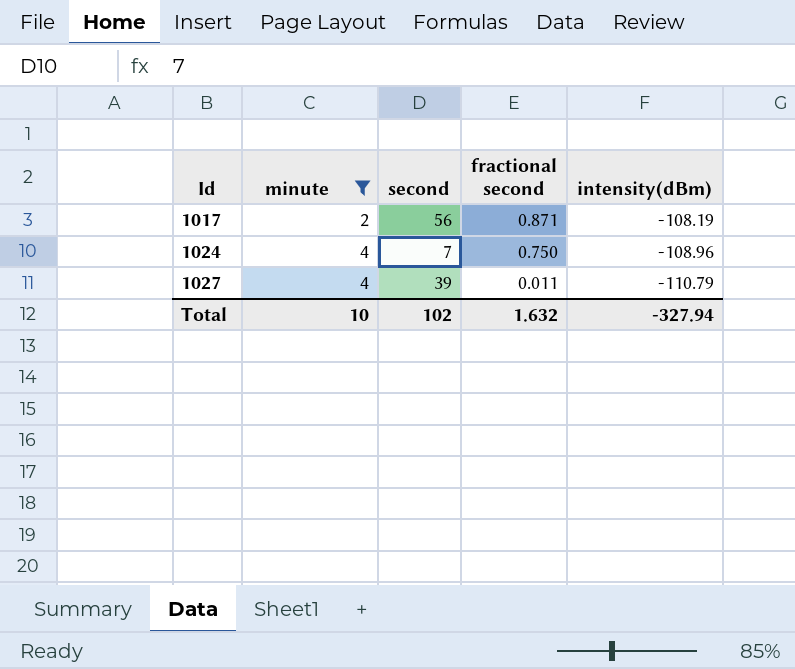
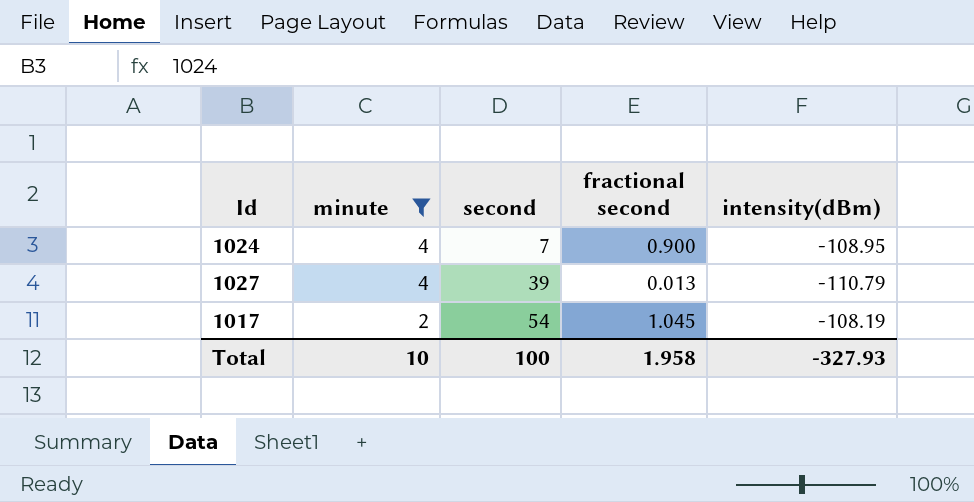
row order: Id ascending -> minute descending
1024 | fractional second: 0.750 -> 0.900
1024 | intensity(dBm): -108.96 -> -108.95
1027 | fractional second: 0.011 -> 0.013
1017 | second: 56 -> 54
1017 | fractional second: 0.871 -> 1.045
Total | second: 102 -> 100
Total | fractional second: 1.632 -> 1.958
Total | intensity(dBm): -327.94 -> -327.93

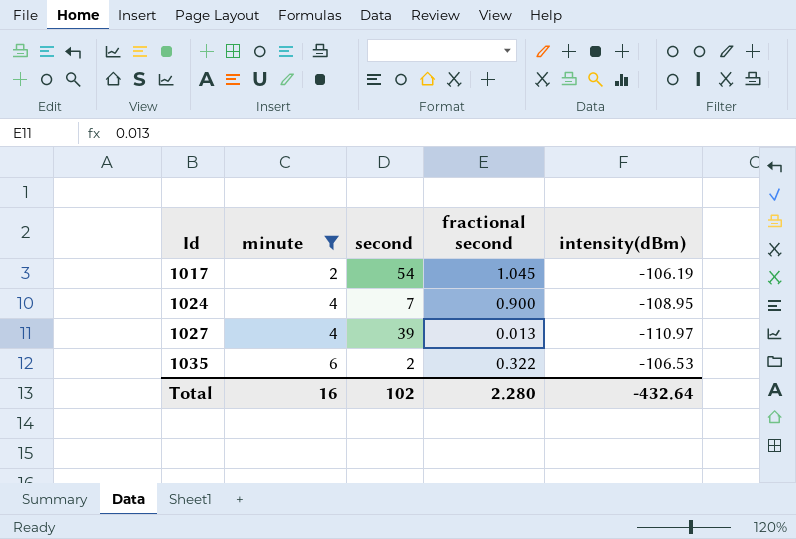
row order: minute descending -> Id ascending
1017 | intensity(dBm): -108.19 -> -106.19
1027 | intensity(dBm): -110.79 -> -110.97
row 1035: none -> 6 | 2 | 0.322 | -106.53
Total | minute: 10 -> 16
Total | second: 100 -> 102
Total | fractional second: 1.958 -> 2.280
Total | intensity(dBm): -327.93 -> -432.64

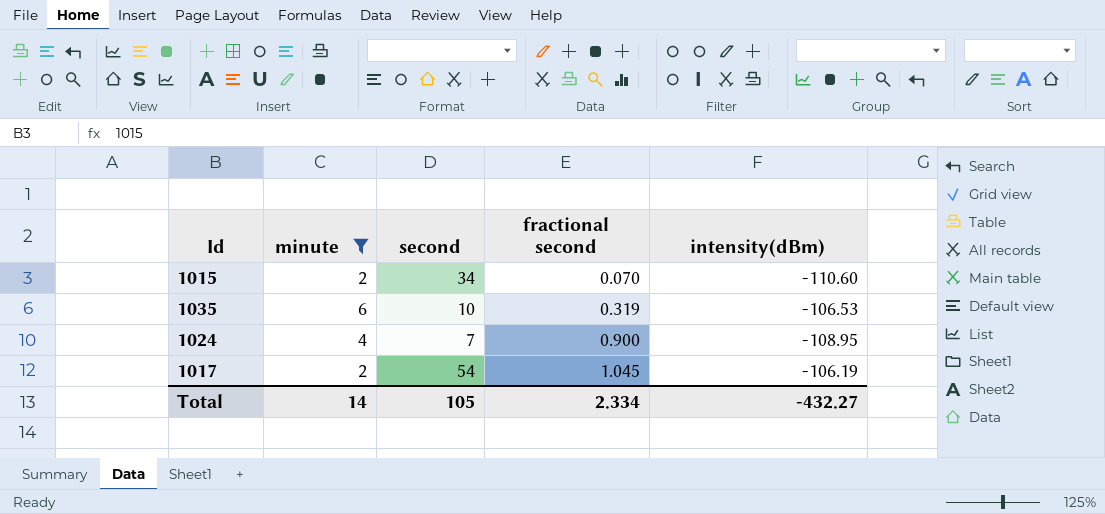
row order: Id ascending -> fractional second ascending
row 1027: 4 | 39 | 0.013 | -110.97 -> none
row 1015: none -> 2 | 34 | 0.070 | -110.60
1035 | second: 2 -> 10
1035 | fractional second: 0.322 -> 0.319
Total | minute: 16 -> 14
Total | second: 102 -> 105
Total | fractional second: 2.280 -> 2.334
Total | intensity(dBm): -432.64 -> -432.27

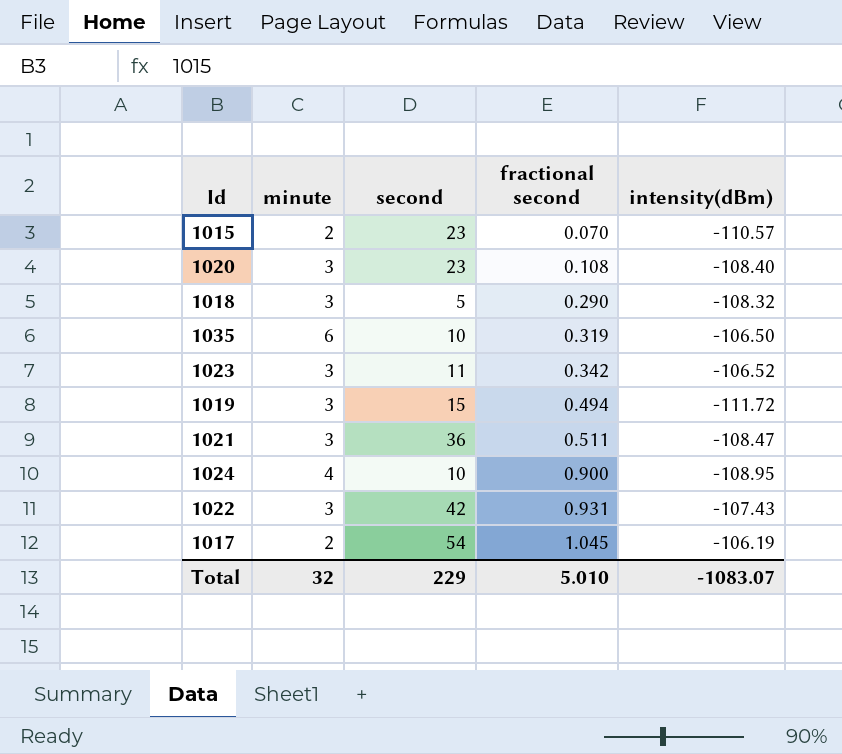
filter: minute != 3 -> none
1015 | second: 34 -> 23
1015 | intensity(dBm): -110.60 -> -110.57
1035 | intensity(dBm): -106.53 -> -106.50
1024 | second: 7 -> 10
Total | minute: 14 -> 32
Total | second: 105 -> 229
Total | fractional second: 2.334 -> 5.010
Total | intensity(dBm): -432.27 -> -1083.07

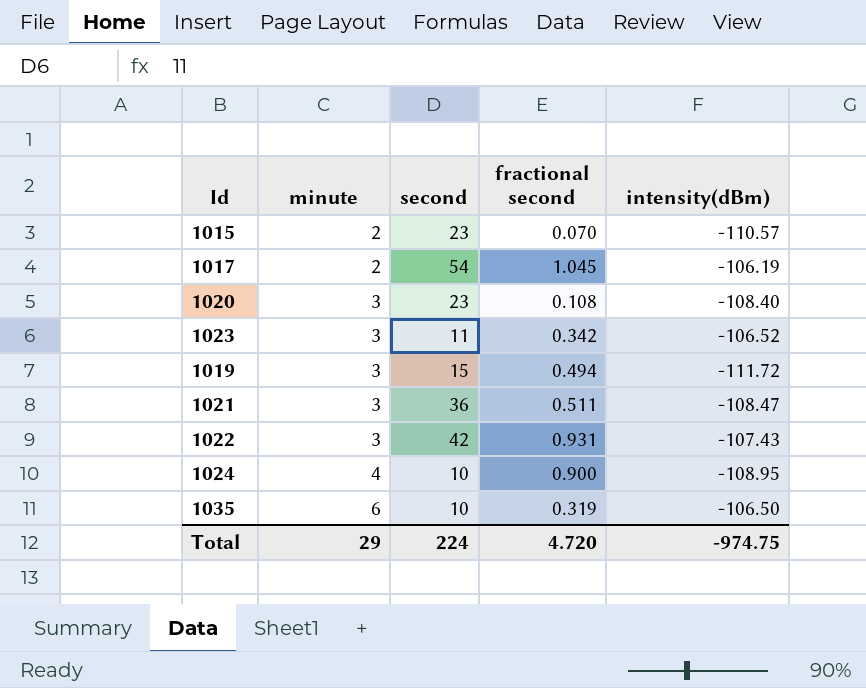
row order: fractional second ascending -> minute ascending
row 1018: 3 | 5 | 0.290 | -108.32 -> none
Total | minute: 32 -> 29
Total | second: 229 -> 224
Total | fractional second: 5.010 -> 4.720
Total | intensity(dBm): -1083.07 -> -974.75

